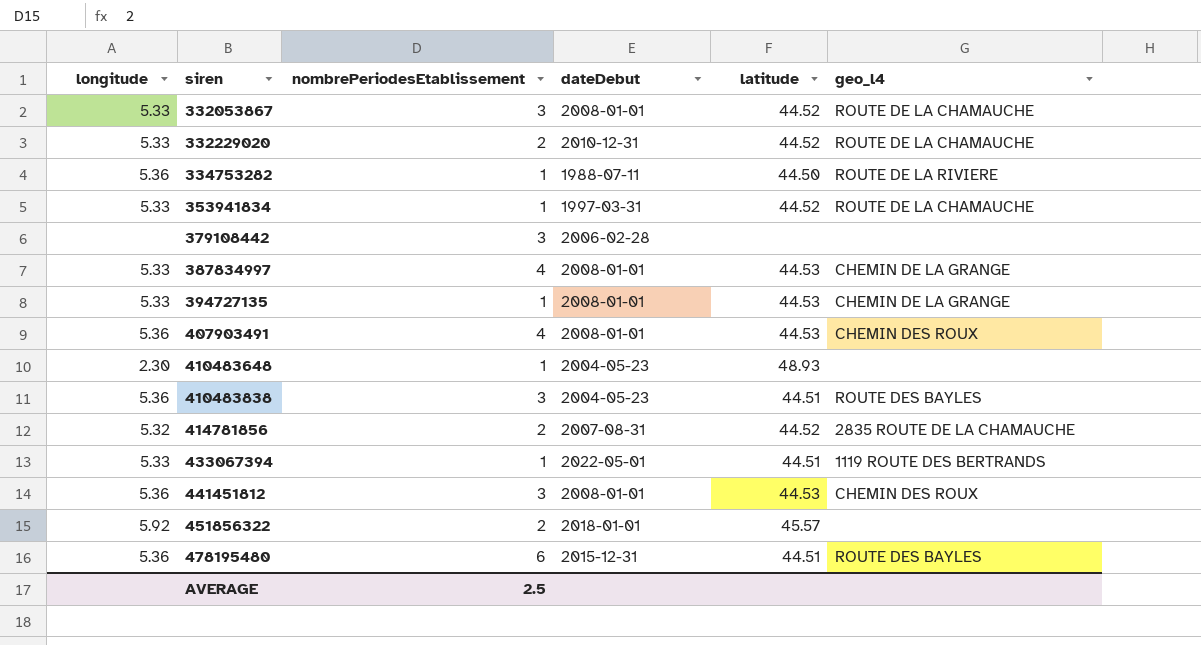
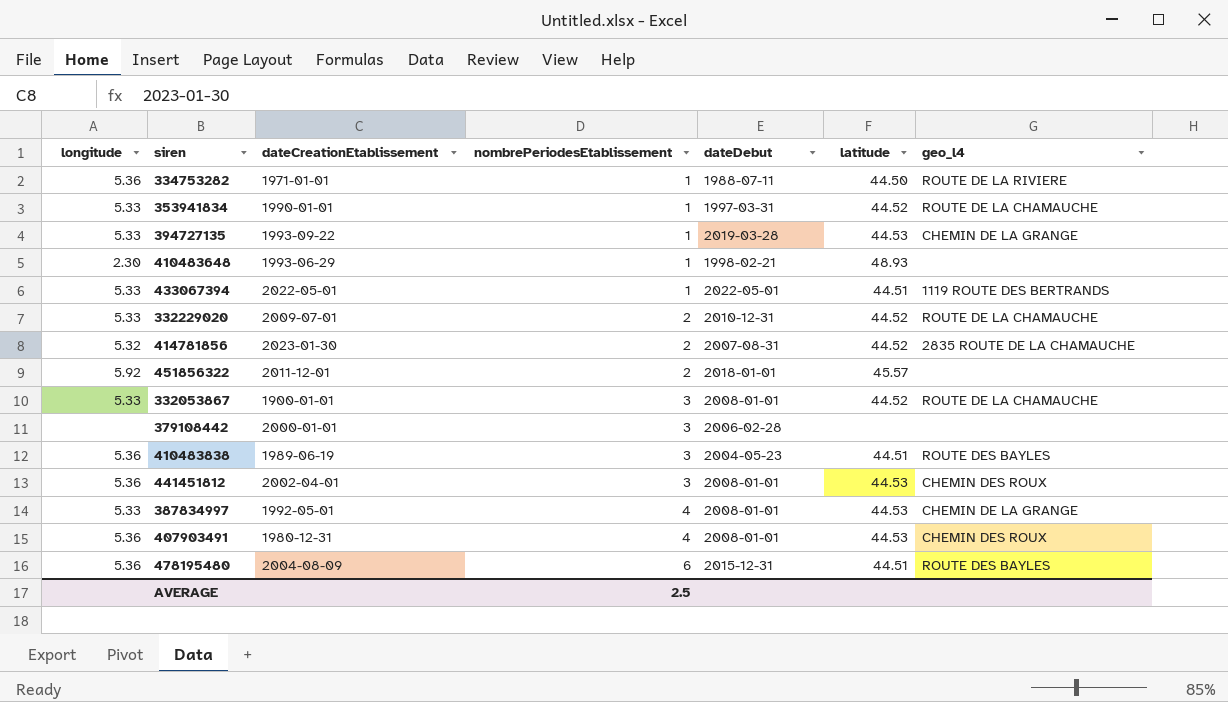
row order: siren ascending -> nombrePeriodesEtablissement ascending
column dateCreationEtablissement | position: none -> 3
394727135 | dateDebut: 2008-01-01 -> 2019-03-28
410483648 | dateDebut: 2004-05-23 -> 1998-02-21

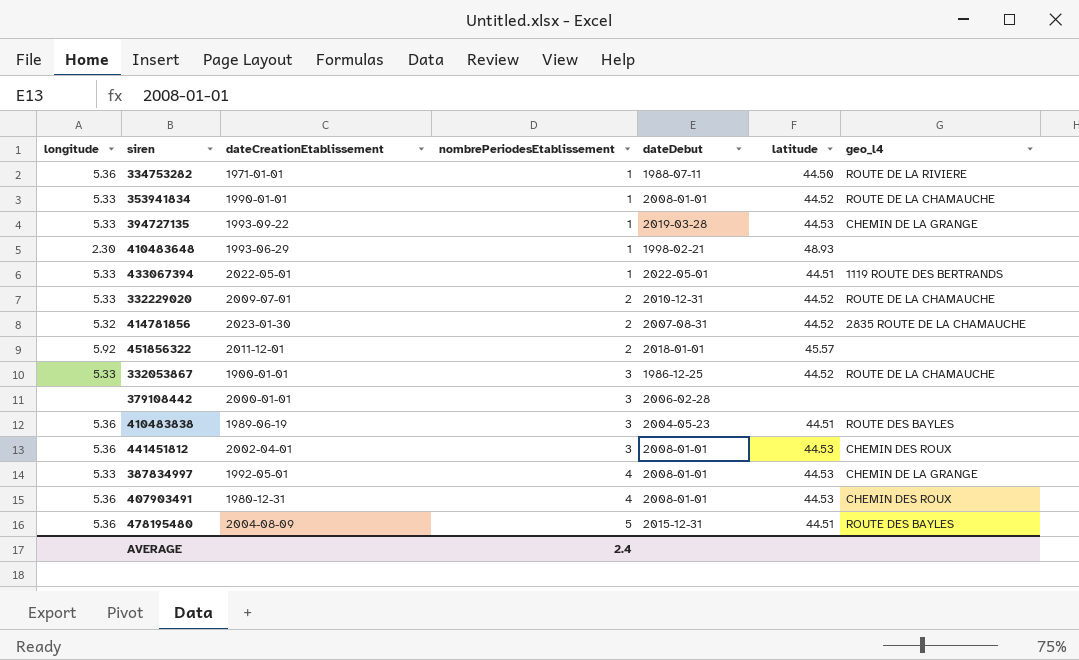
353941834 | dateDebut: 1997-03-31 -> 2008-01-01
332053867 | dateDebut: 2008-01-01 -> 1986-12-25
478195480 | nombrePeriodesEtablissement: 6 -> 5
AVERAGE | nombrePeriodesEtablissement: 2.5 -> 2.4

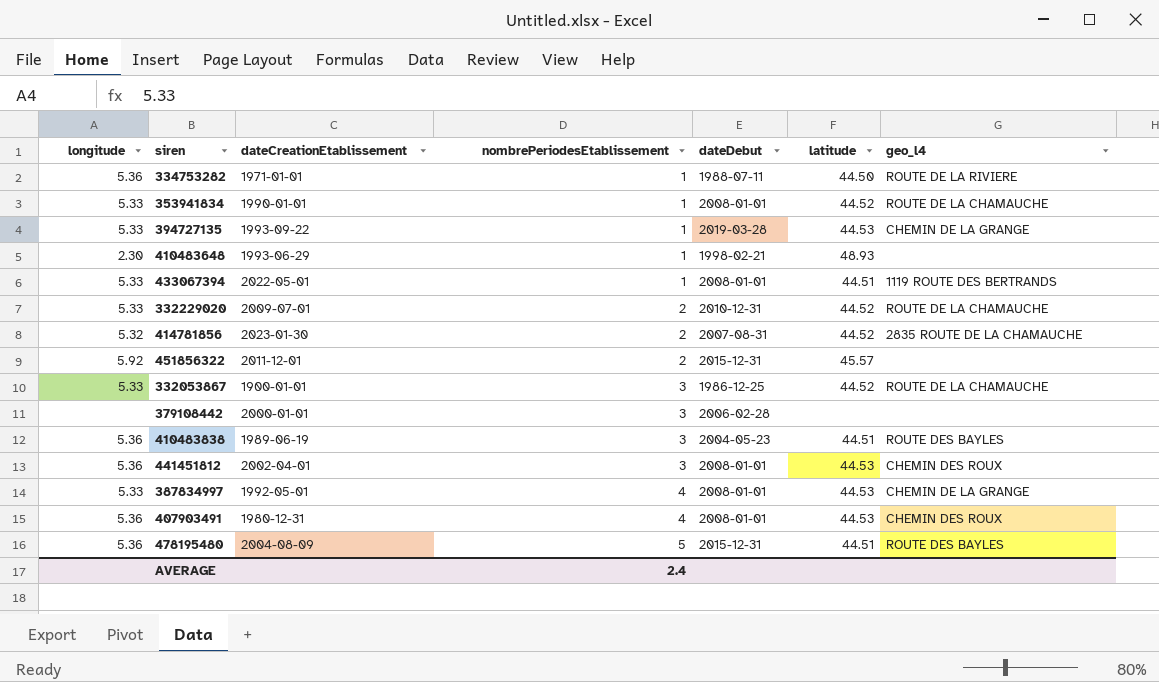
433067394 | dateDebut: 2022-05-01 -> 2008-01-01
451856322 | dateDebut: 2018-01-01 -> 2015-12-31

